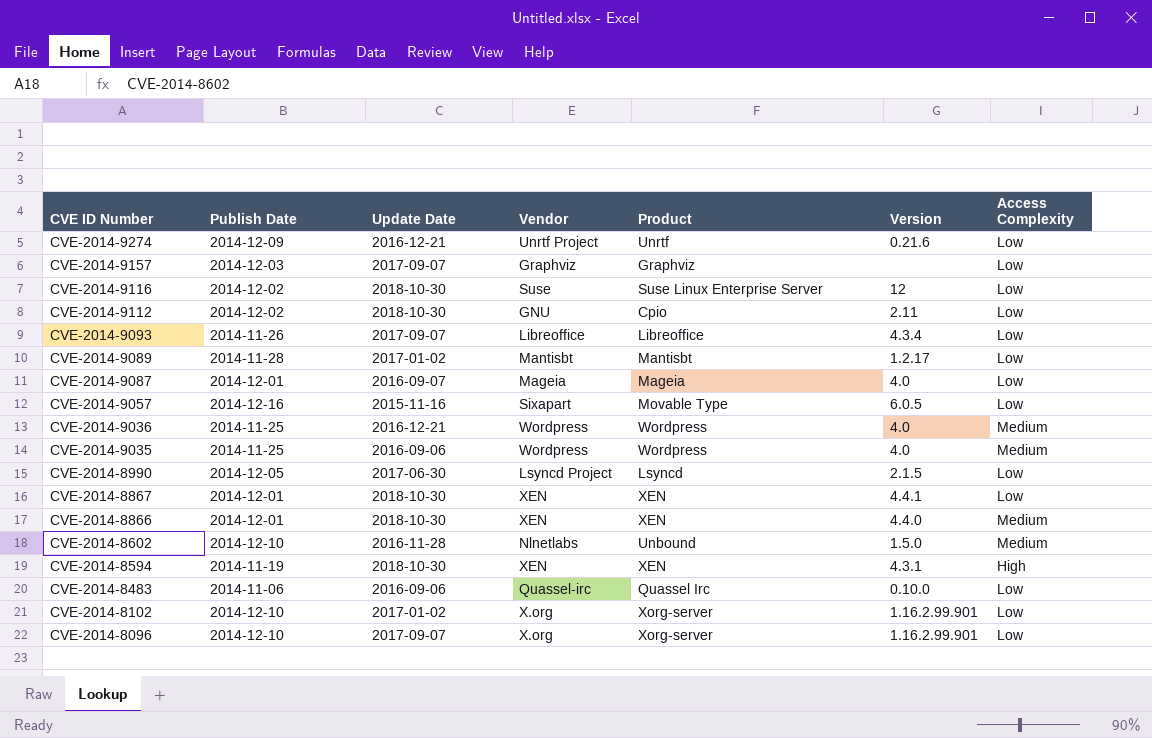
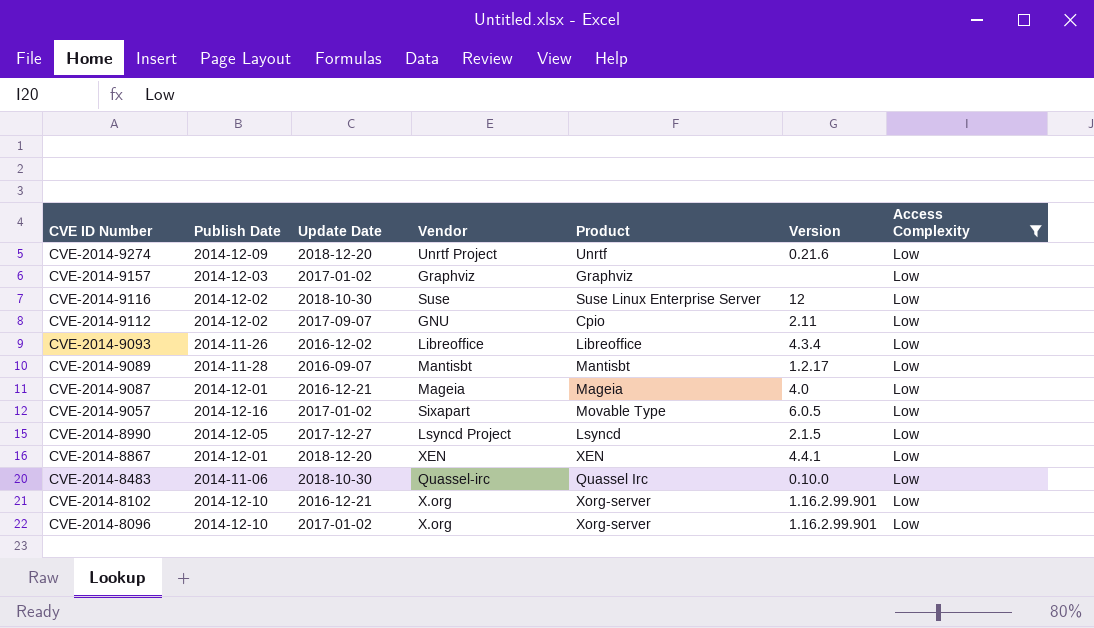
filter: none -> Access Complexity = Low
CVE-2014-9274 | Update Date: 2016-12-21 -> 2018-12-20
CVE-2014-9157 | Update Date: 2017-09-07 -> 2017-01-02
CVE-2014-9112 | Update Date: 2018-10-30 -> 2017-09-07
CVE-2014-9093 | Update Date: 2017-09-07 -> 2016-12-02
CVE-2014-9089 | Update Date: 2017-01-02 -> 2016-09-07
CVE-2014-9087 | Update Date: 2016-09-07 -> 2016-12-21
CVE-2014-9057 | Update Date: 2015-11-16 -> 2017-01-02
CVE-2014-8990 | Update Date: 2017-06-30 -> 2017-12-27
CVE-2014-8867 | Update Date: 2018-10-30 -> 2018-12-20
CVE-2014-8483 | Update Date: 2016-09-06 -> 2018-10-30
CVE-2014-8102 | Update Date: 2017-01-02 -> 2016-12-21
CVE-2014-8096 | Update Date: 2017-09-07 -> 2017-01-02

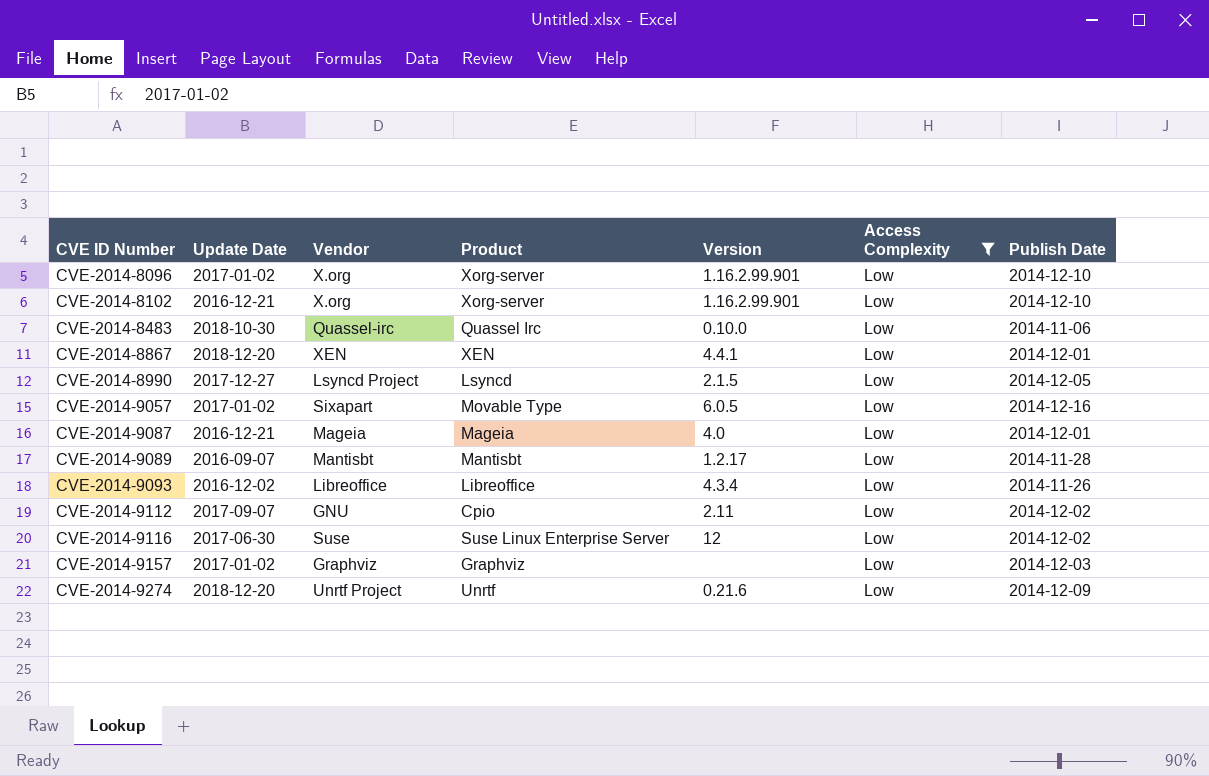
row order: CVE ID Number descending -> CVE ID Number ascending
column Publish Date | position: 2 -> 7
CVE-2014-9116 | Update Date: 2018-10-30 -> 2017-06-30

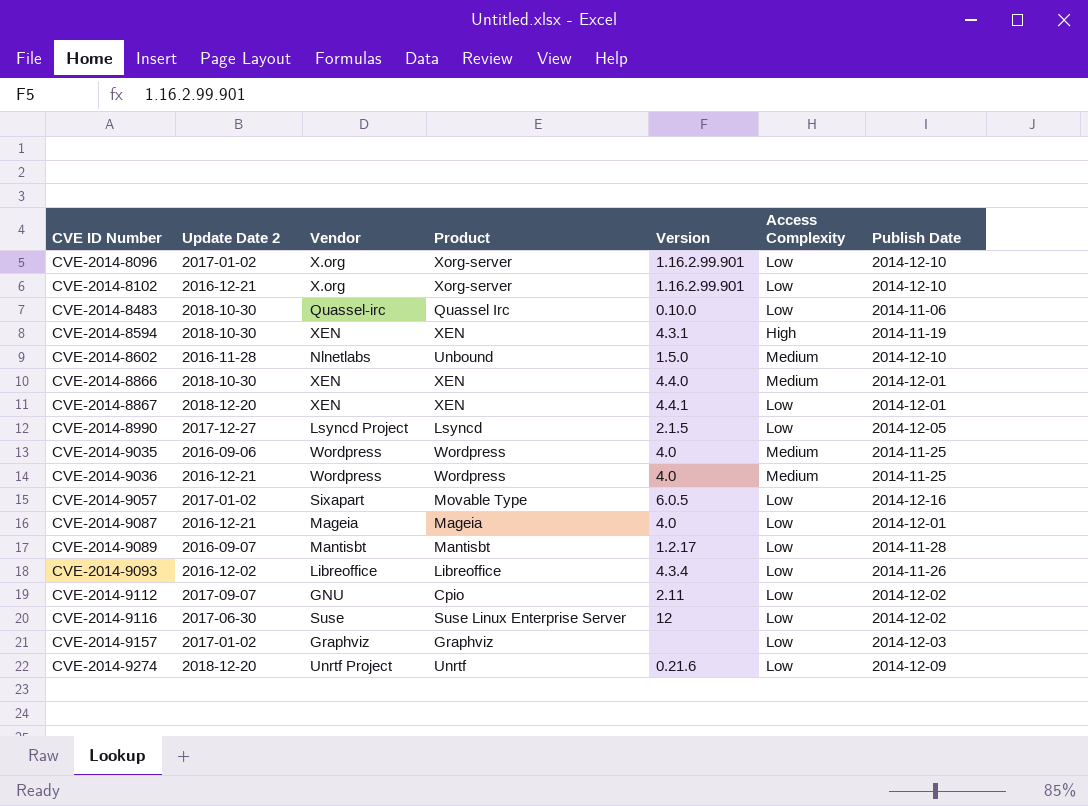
filter: Access Complexity = Low -> none
column name: Update Date -> Update Date 2

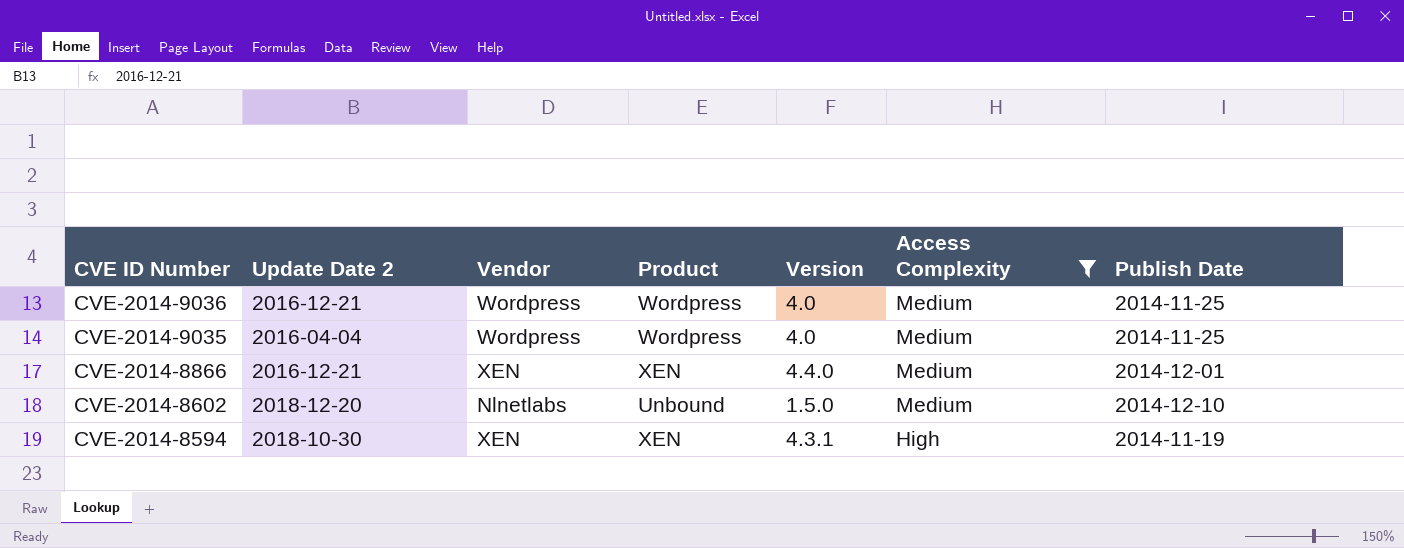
filter: none -> Access Complexity != Low
row order: CVE ID Number ascending -> CVE ID Number descending
CVE-2014-9035 | Update Date 2: 2016-09-06 -> 2016-04-04
CVE-2014-8866 | Update Date 2: 2018-10-30 -> 2016-12-21
CVE-2014-8602 | Update Date 2: 2016-11-28 -> 2018-12-20

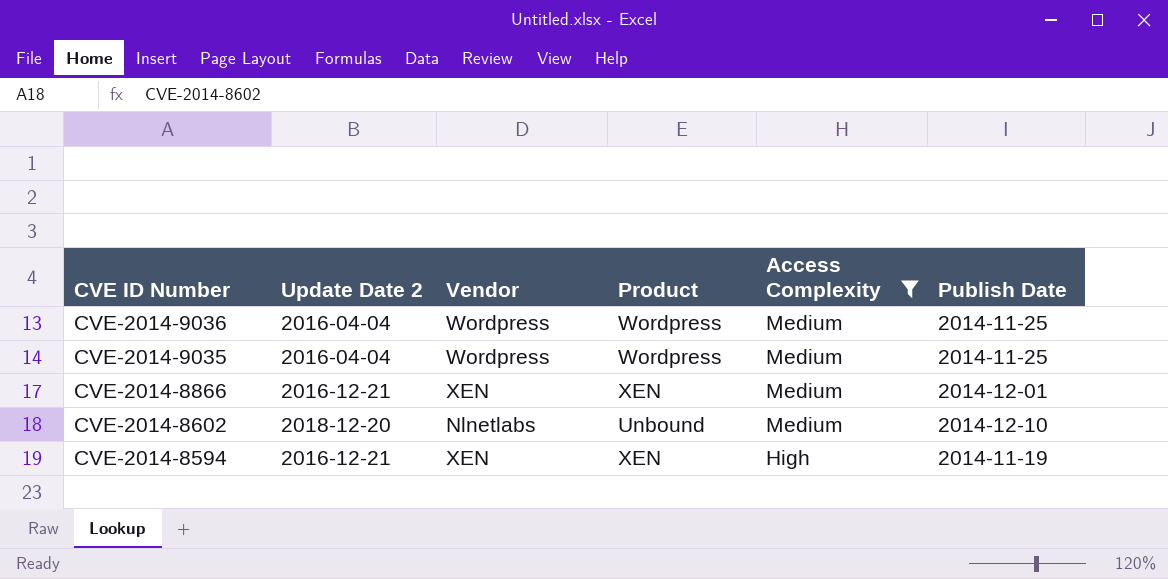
column Version | position: 5 -> none
CVE-2014-9036 | Update Date 2: 2016-12-21 -> 2016-04-04
CVE-2014-8594 | Update Date 2: 2018-10-30 -> 2016-12-21

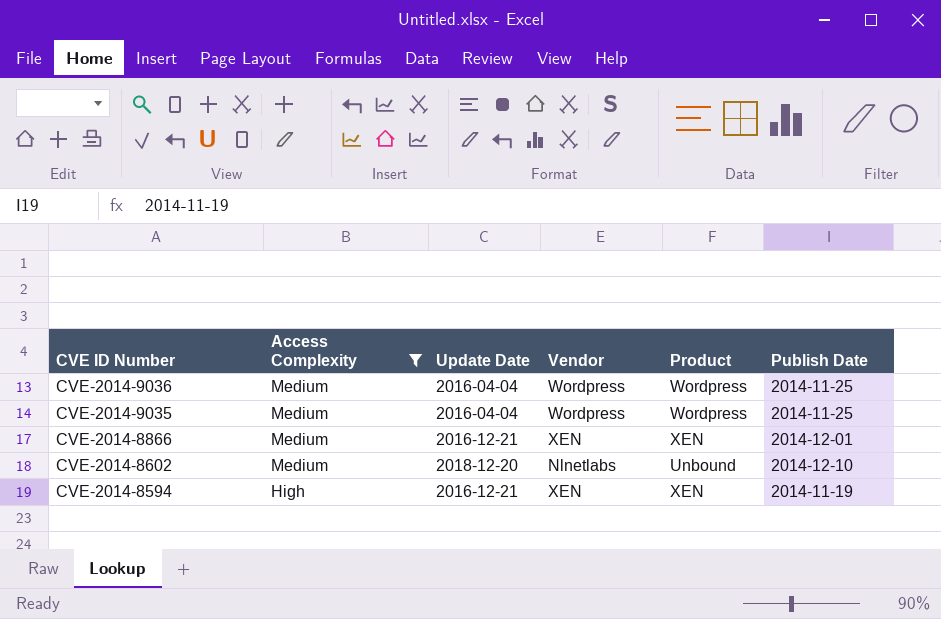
column Access Complexity | position: 5 -> 2
column name: Update Date 2 -> Update Date

